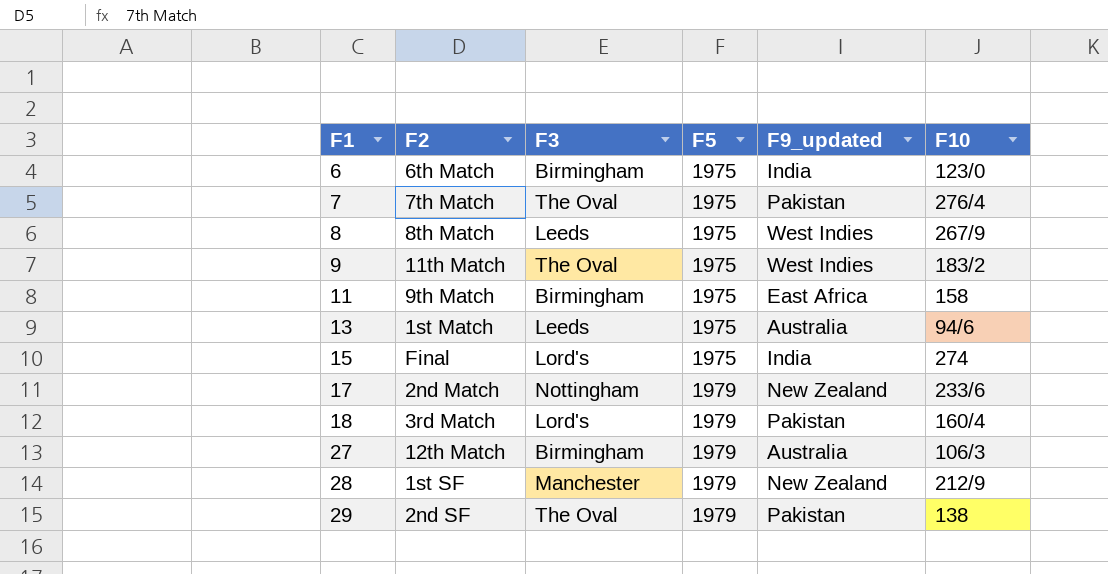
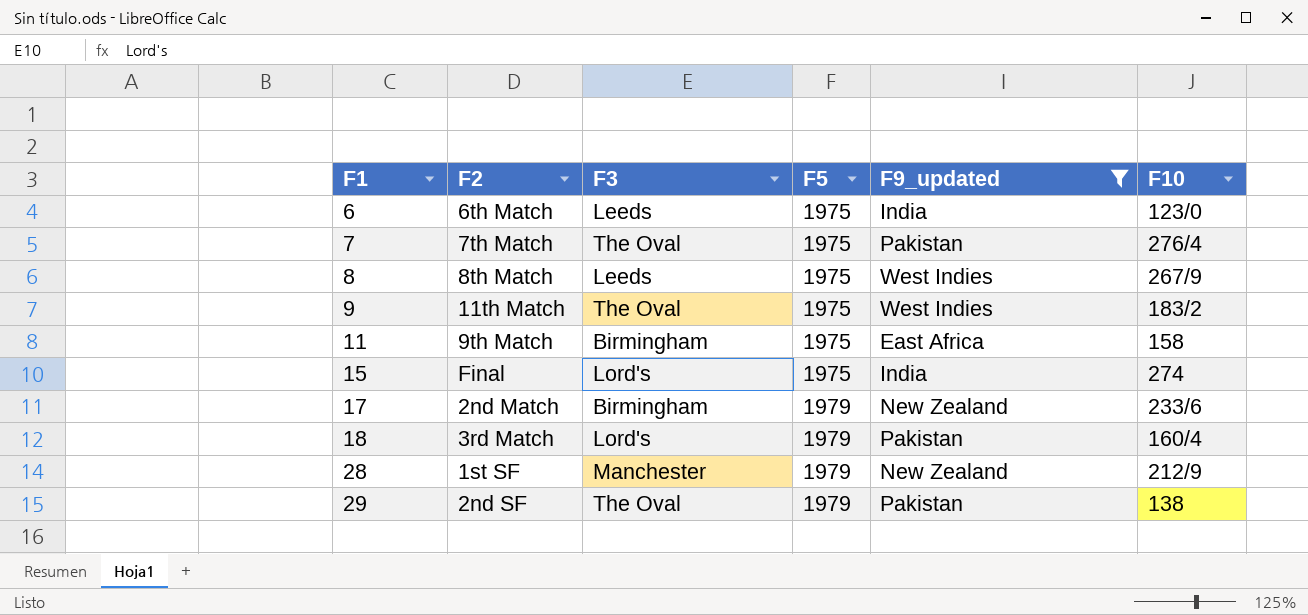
filter: none -> F9_updated != Australia
6 | F3: Birmingham -> Leeds
17 | F3: Nottingham -> Birmingham

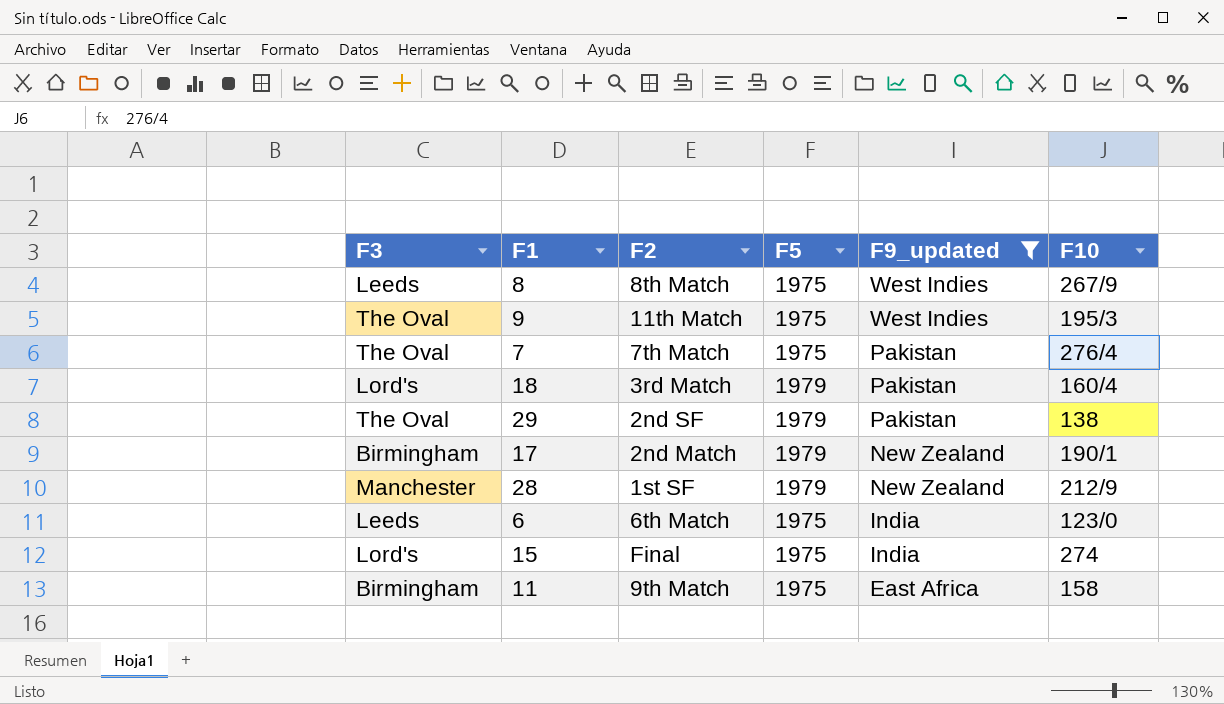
row order: F1 ascending -> F9_updated descending
column F3 | position: 3 -> 1
9 | F10: 183/2 -> 195/3
17 | F10: 233/6 -> 190/1

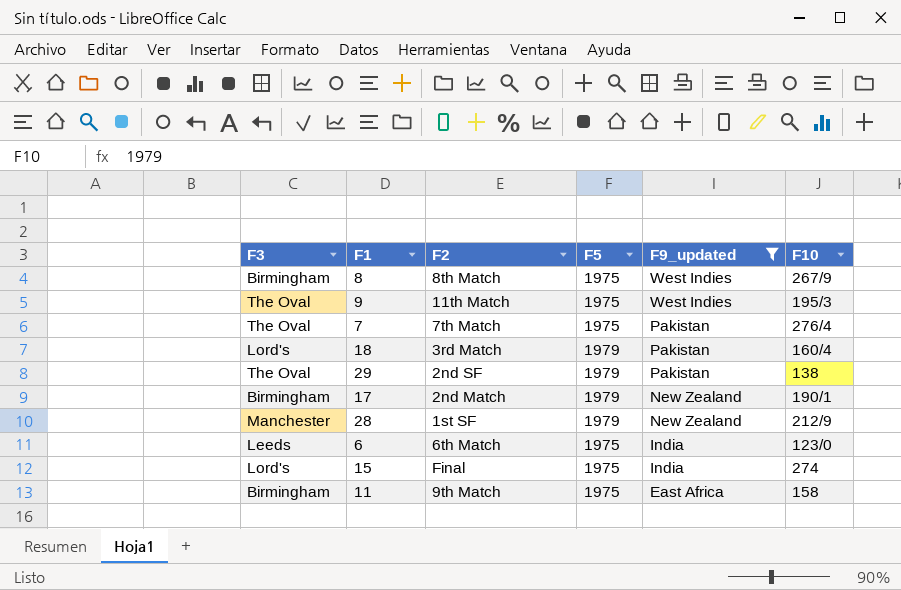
8 | F3: Leeds -> Birmingham

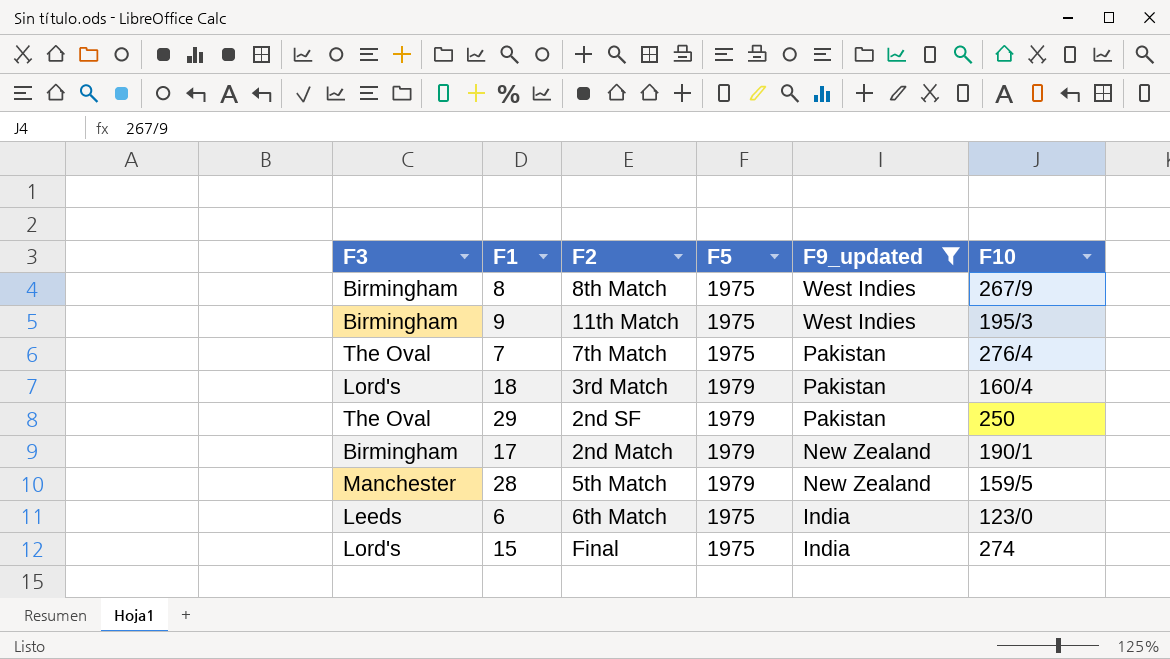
row 11: Birmingham | 9th Match | 1975 | East Africa | 158 -> none
9 | F3: The Oval -> Birmingham
29 | F10: 138 -> 250
28 | F2: 1st SF -> 5th Match
28 | F10: 212/9 -> 159/5

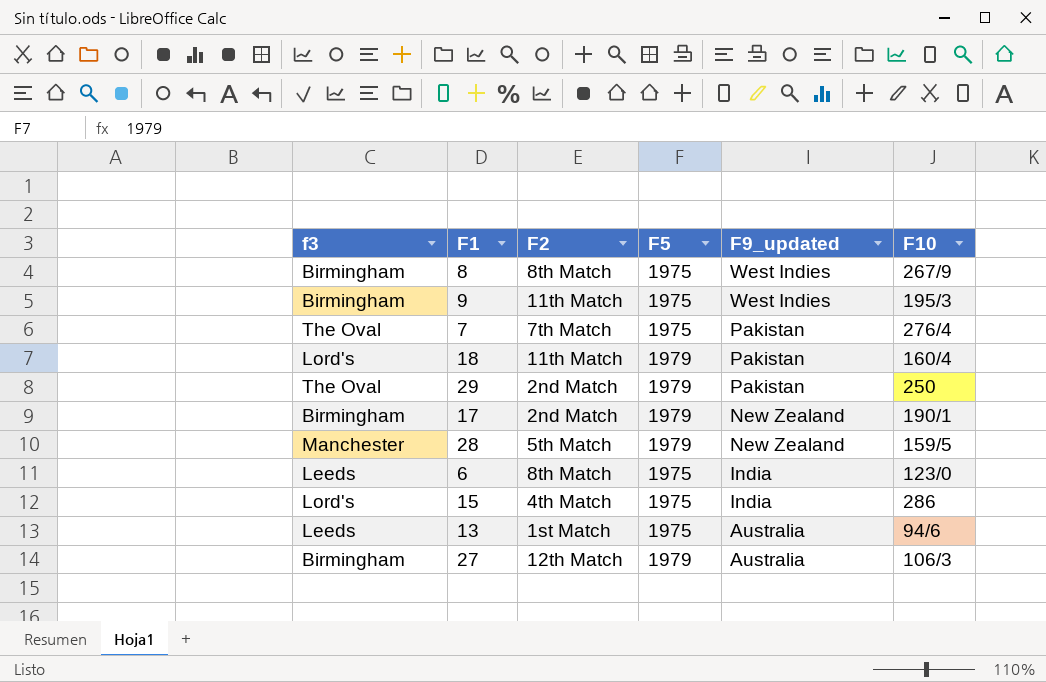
filter: F9_updated != Australia -> none
column name: F3 -> f3
18 | F2: 3rd Match -> 11th Match
29 | F2: 2nd SF -> 2nd Match
6 | F2: 6th Match -> 8th Match
15 | F2: Final -> 4th Match
15 | F10: 274 -> 286

